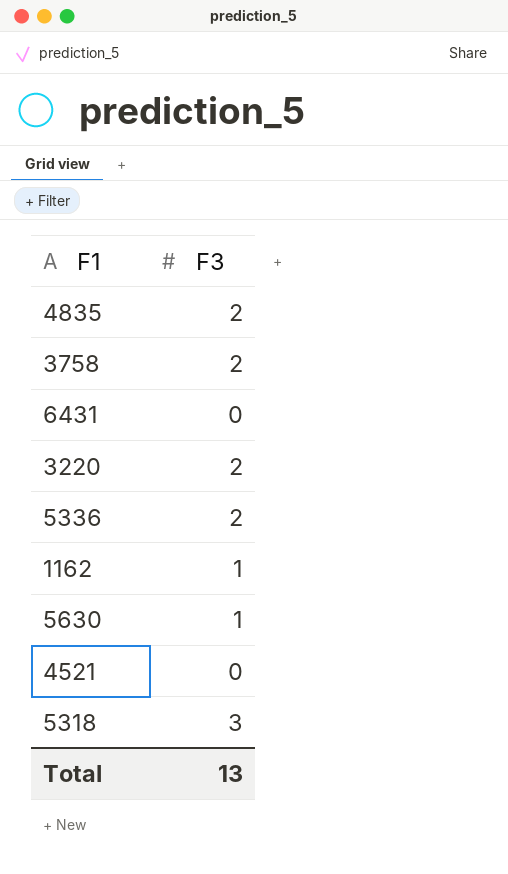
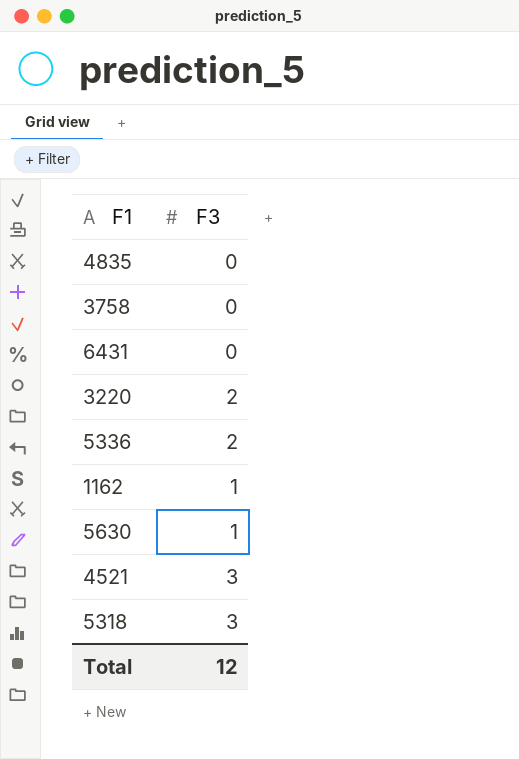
4835 | F3: 2 -> 0
3758 | F3: 2 -> 0
4521 | F3: 0 -> 3
Total | F3: 13 -> 12

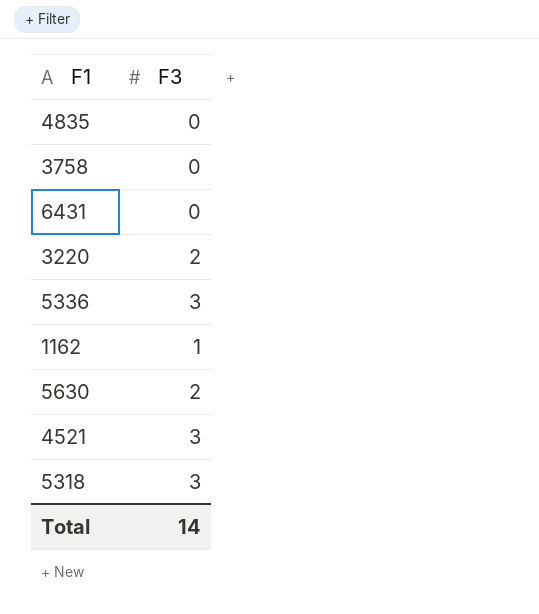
5336 | F3: 2 -> 3
5630 | F3: 1 -> 2
Total | F3: 12 -> 14

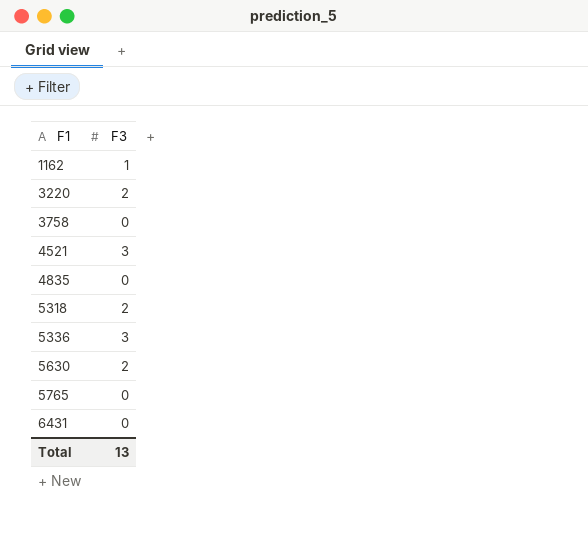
row order: none -> F1 ascending
5318 | F3: 3 -> 2
row 5765: none -> 0
Total | F3: 14 -> 13

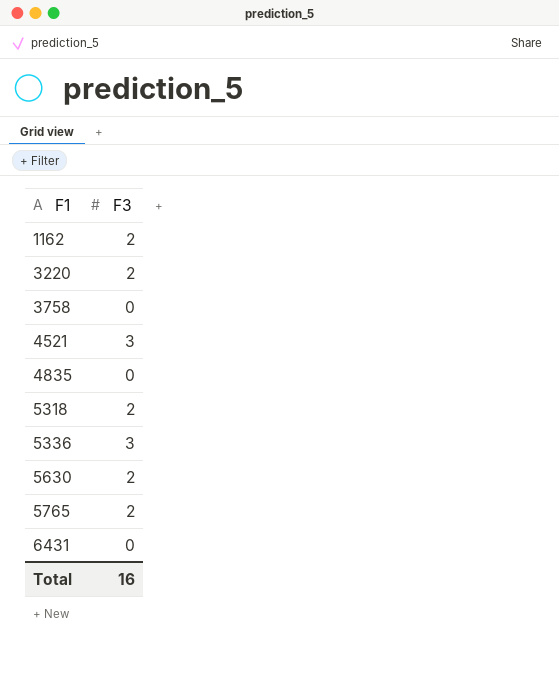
1162 | F3: 1 -> 2
5765 | F3: 0 -> 2
Total | F3: 13 -> 16

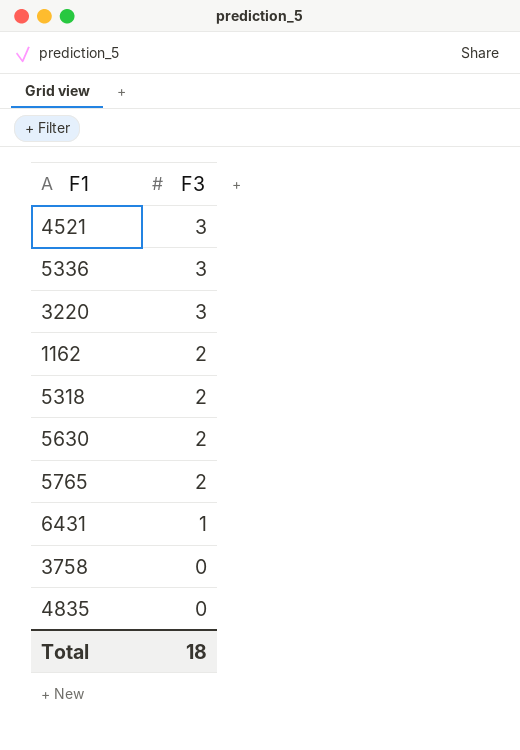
row order: F1 ascending -> F3 descending
3220 | F3: 2 -> 3
6431 | F3: 0 -> 1
Total | F3: 16 -> 18

